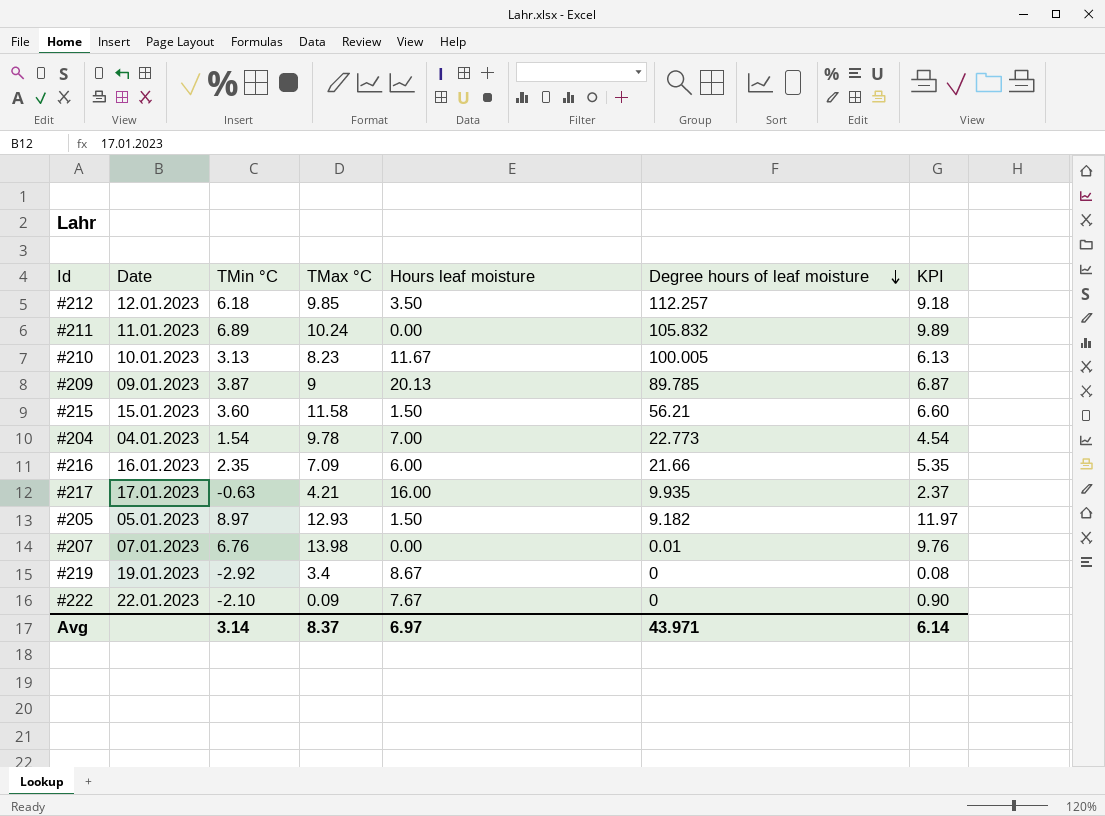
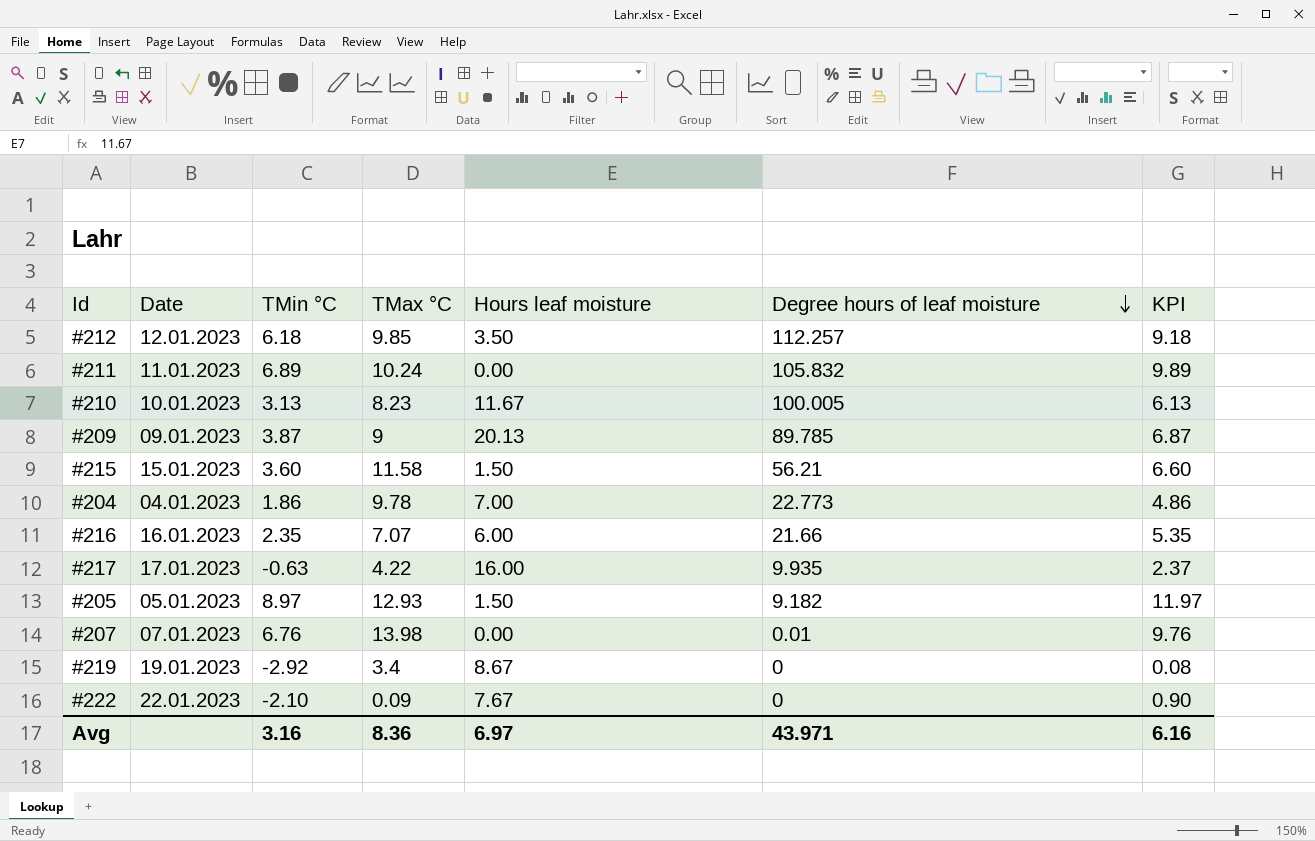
#204 | TMin °C: 1.54 -> 1.86
#204 | KPI: 4.54 -> 4.86
#216 | TMax °C: 7.09 -> 7.07
#217 | TMax °C: 4.21 -> 4.22
Avg | TMin °C: 3.14 -> 3.16
Avg | TMax °C: 8.37 -> 8.36
Avg | KPI: 6.14 -> 6.16

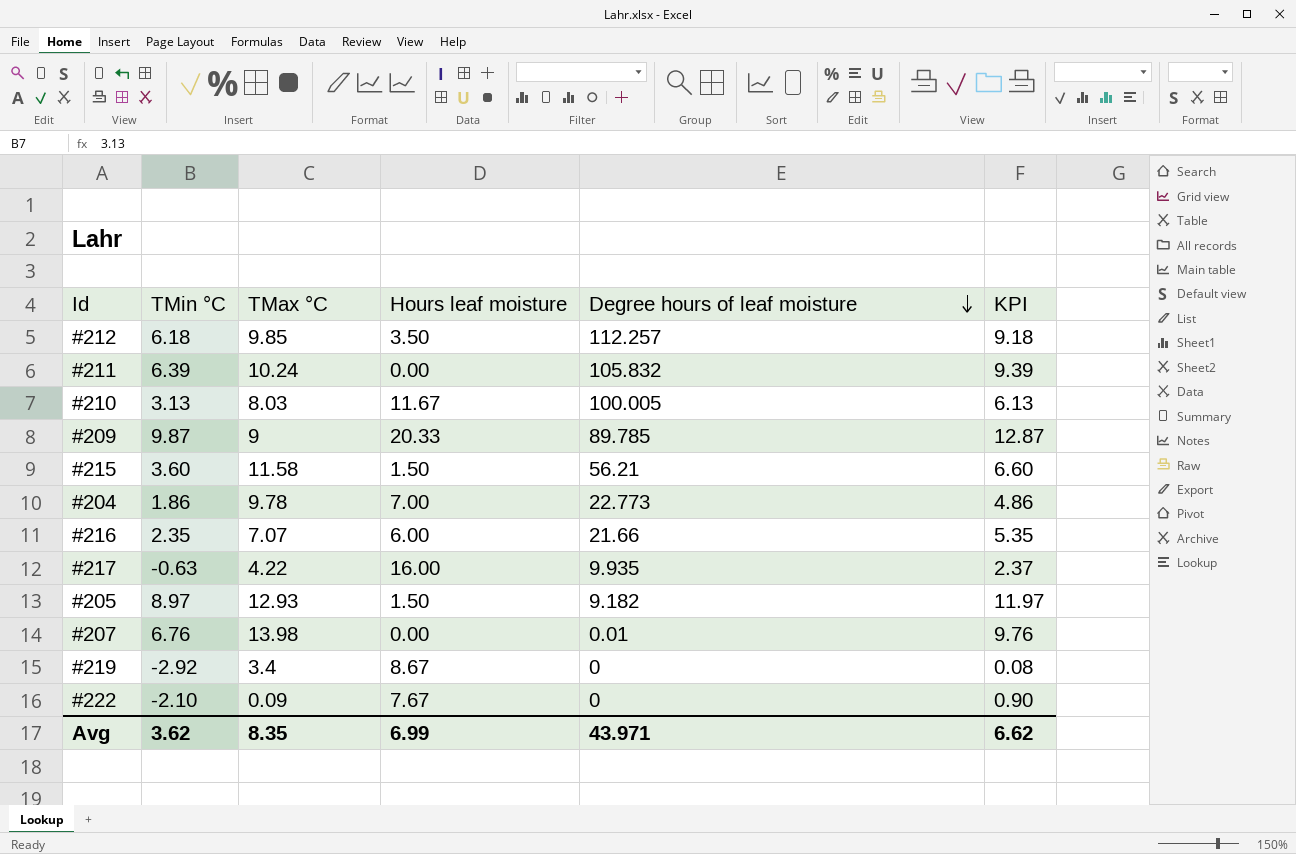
column Date | position: 2 -> none
#211 | TMin °C: 6.89 -> 6.39
#211 | KPI: 9.89 -> 9.39
#210 | TMax °C: 8.23 -> 8.03
#209 | TMin °C: 3.87 -> 9.87
#209 | Hours leaf moisture: 20.13 -> 20.33
#209 | KPI: 6.87 -> 12.87
Avg | TMin °C: 3.16 -> 3.62
Avg | TMax °C: 8.36 -> 8.35
Avg | Hours leaf moisture: 6.97 -> 6.99
Avg | KPI: 6.16 -> 6.62

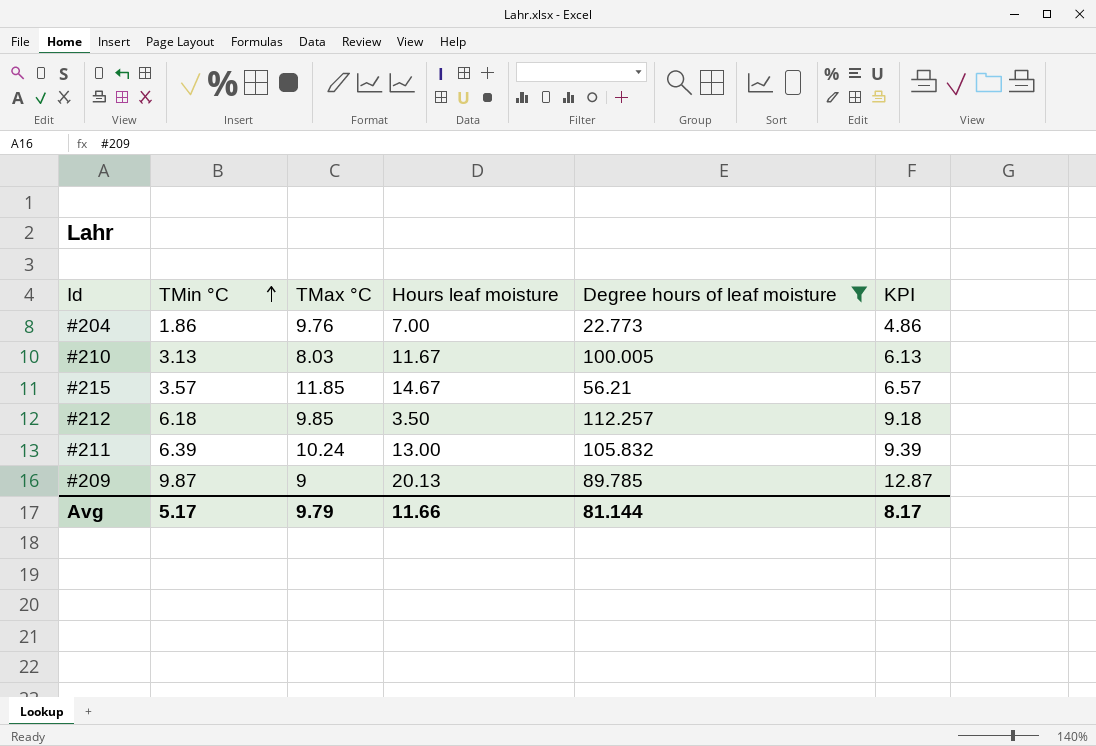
filter: none -> Degree hours of leaf moisture >= 22.773
row order: Degree hours of leaf moisture descending -> TMin °C ascending
#204 | TMax °C: 9.78 -> 9.76
#215 | TMin °C: 3.60 -> 3.57
#215 | TMax °C: 11.58 -> 11.85
#215 | Hours leaf moisture: 1.50 -> 14.67
#215 | KPI: 6.60 -> 6.57
#211 | Hours leaf moisture: 0.00 -> 13.00
#209 | Hours leaf moisture: 20.33 -> 20.13
Avg | TMin °C: 3.62 -> 5.17
Avg | TMax °C: 8.35 -> 9.79
Avg | Hours leaf moisture: 6.99 -> 11.66
Avg | Degree hours of leaf moisture: 43.971 -> 81.144
Avg | KPI: 6.62 -> 8.17

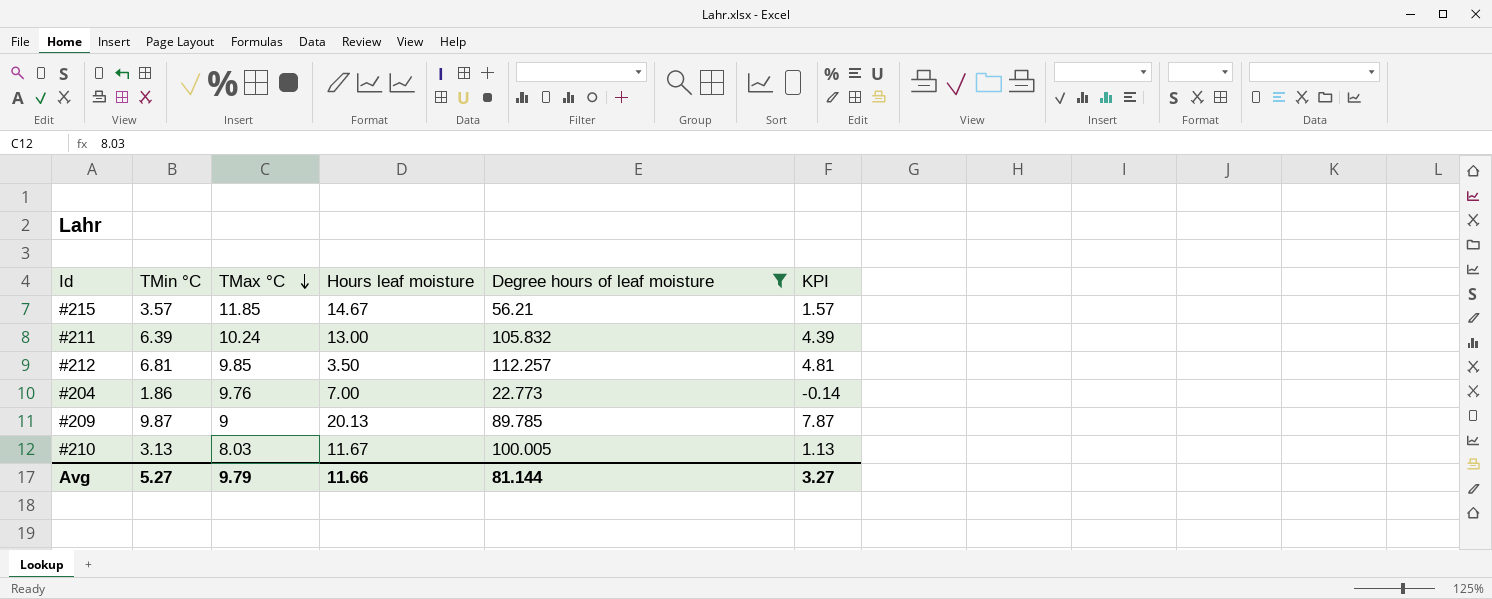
row order: TMin °C ascending -> TMax °C descending
column KPI | formula: [TMin °C] + 3 -> [TMin °C] - 2
#212 | TMin °C: 6.18 -> 6.81
Avg | TMin °C: 5.17 -> 5.27
Avg | KPI: 8.17 -> 3.27

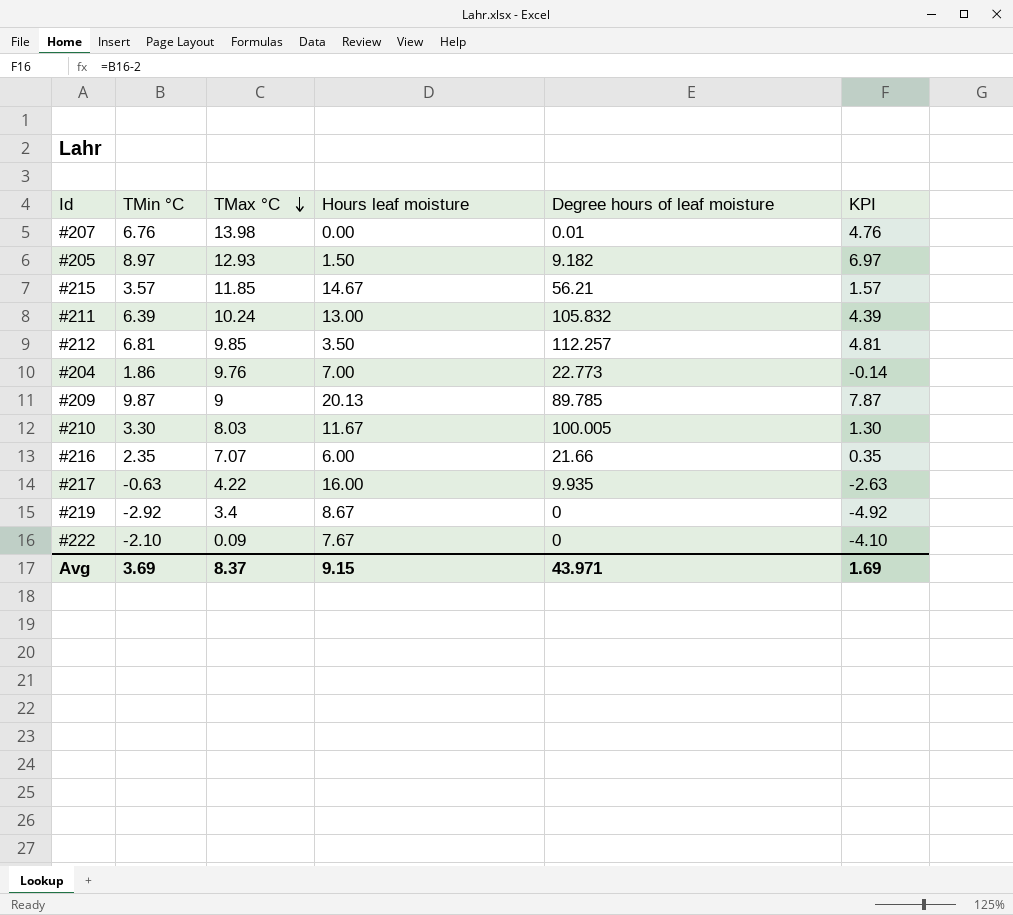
filter: Degree hours of leaf moisture >= 22.773 -> none
#210 | TMin °C: 3.13 -> 3.30
#210 | KPI: 1.13 -> 1.30
Avg | TMin °C: 5.27 -> 3.69
Avg | TMax °C: 9.79 -> 8.37
Avg | Hours leaf moisture: 11.66 -> 9.15
Avg | Degree hours of leaf moisture: 81.144 -> 43.971
Avg | KPI: 3.27 -> 1.69

